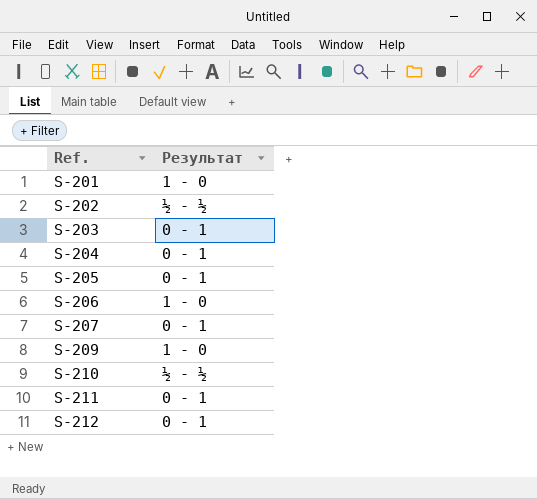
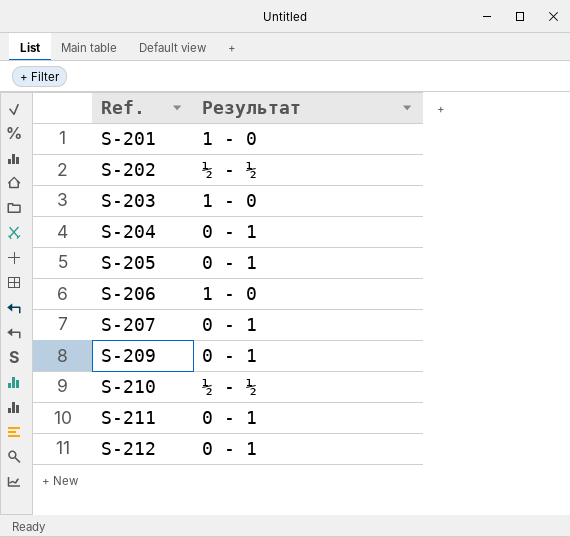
S-203 | Результат: 0 - 1 -> 1 - 0
S-209 | Результат: 1 - 0 -> 0 - 1

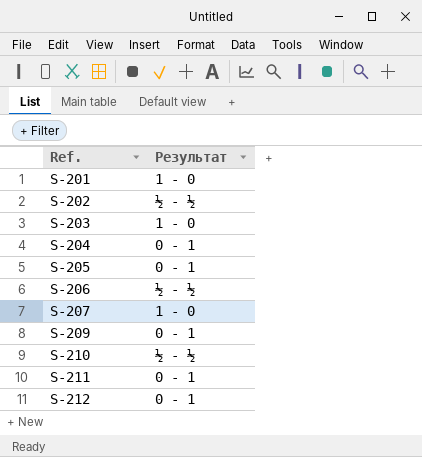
S-206 | Результат: 1 - 0 -> ½ - ½
S-207 | Результат: 0 - 1 -> 1 - 0

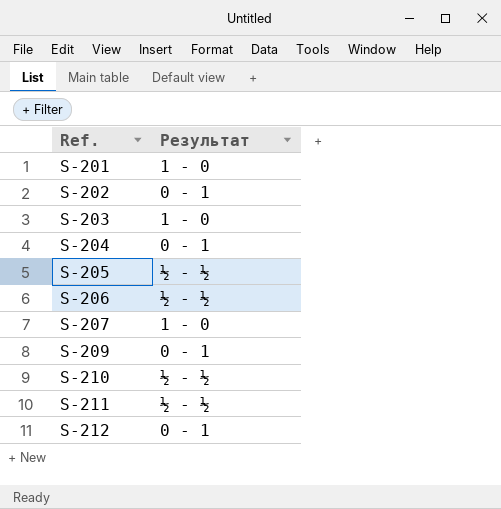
S-202 | Результат: ½ - ½ -> 0 - 1
S-205 | Результат: 0 - 1 -> ½ - ½
S-211 | Результат: 0 - 1 -> ½ - ½

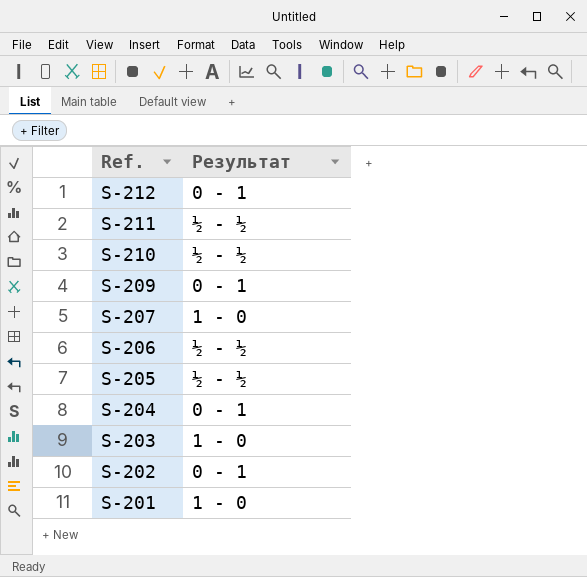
row order: Ref. ascending -> Ref. descending

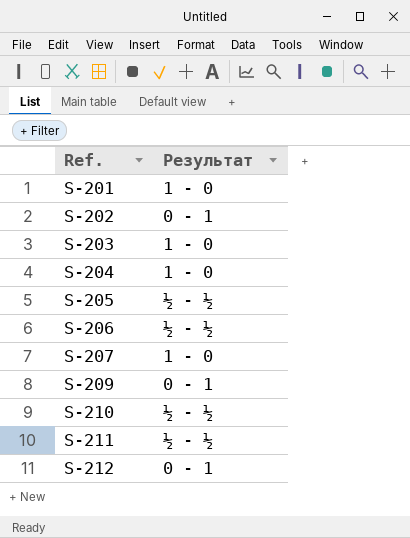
row order: Ref. descending -> Ref. ascending
S-204 | Результат: 0 - 1 -> 1 - 0

